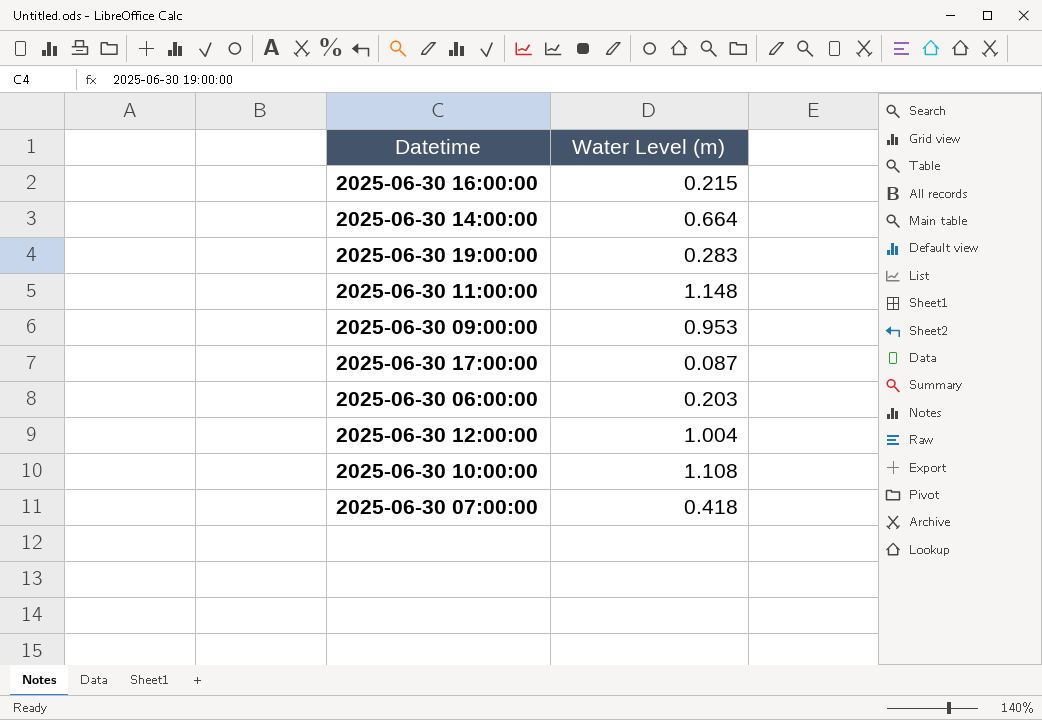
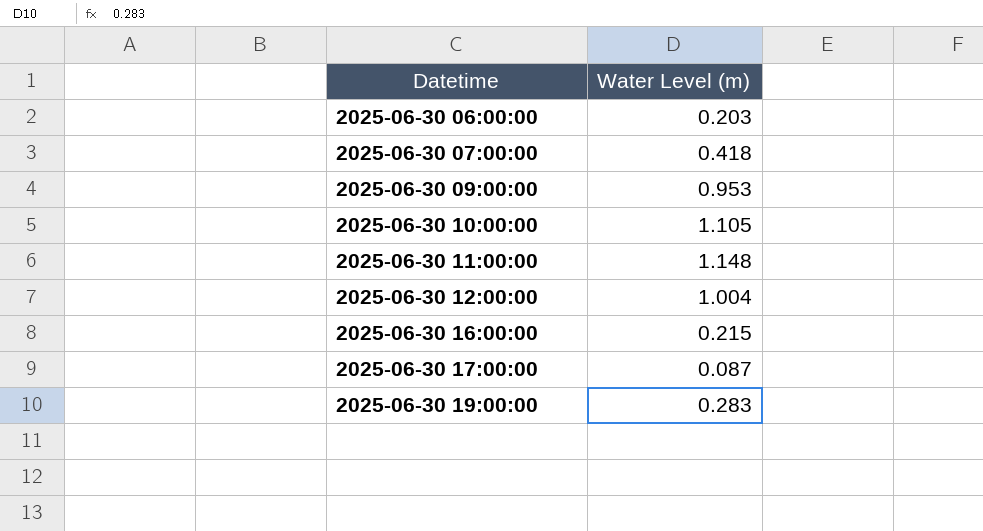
row order: none -> Datetime ascending
row 2025-06-30 14:00:00: 0.664 -> none
2025-06-30 10:00:00 | Water Level (m): 1.108 -> 1.105

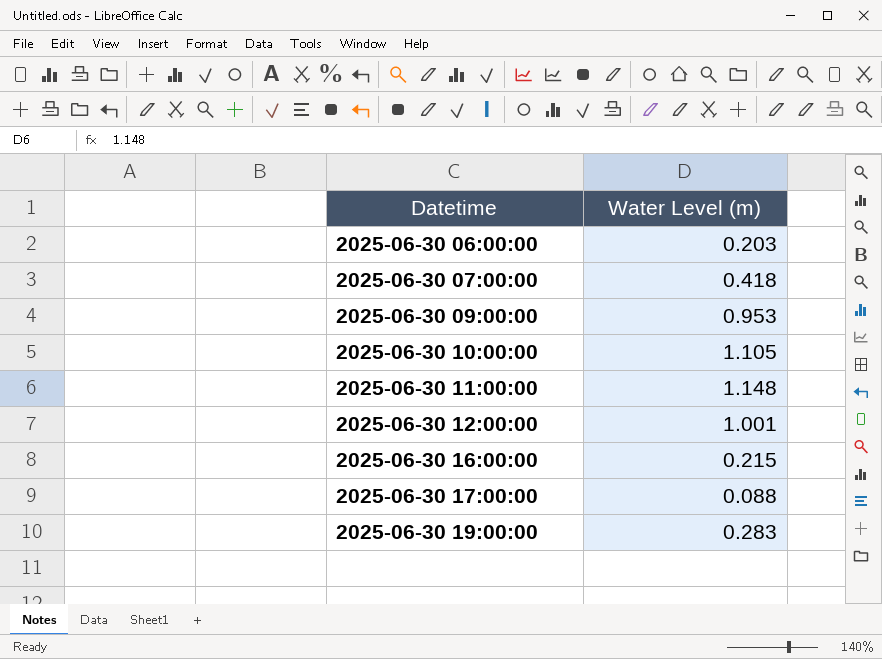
2025-06-30 12:00:00 | Water Level (m): 1.004 -> 1.001
2025-06-30 17:00:00 | Water Level (m): 0.087 -> 0.088

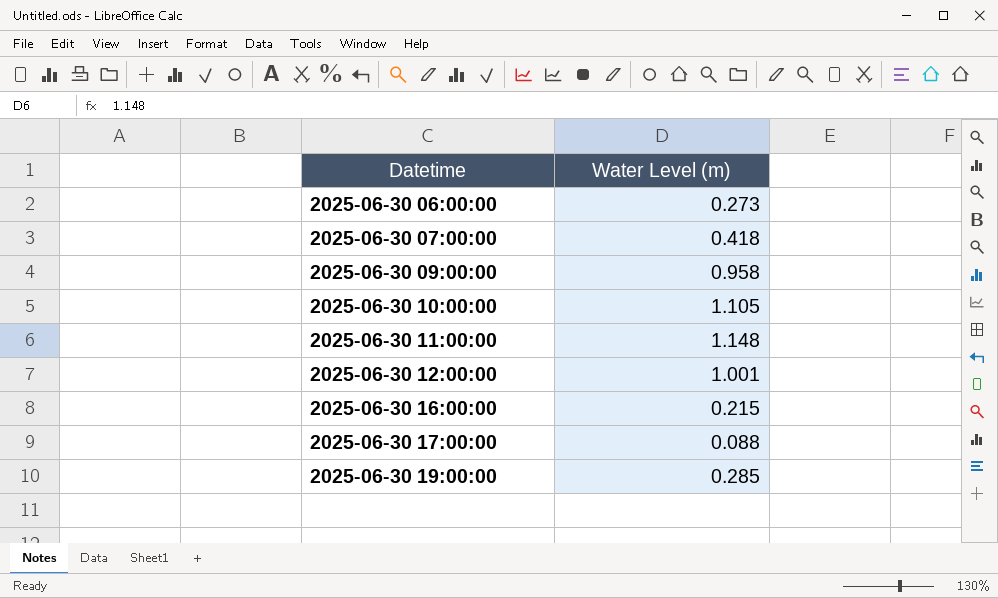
2025-06-30 06:00:00 | Water Level (m): 0.203 -> 0.273
2025-06-30 09:00:00 | Water Level (m): 0.953 -> 0.958
2025-06-30 19:00:00 | Water Level (m): 0.283 -> 0.285

